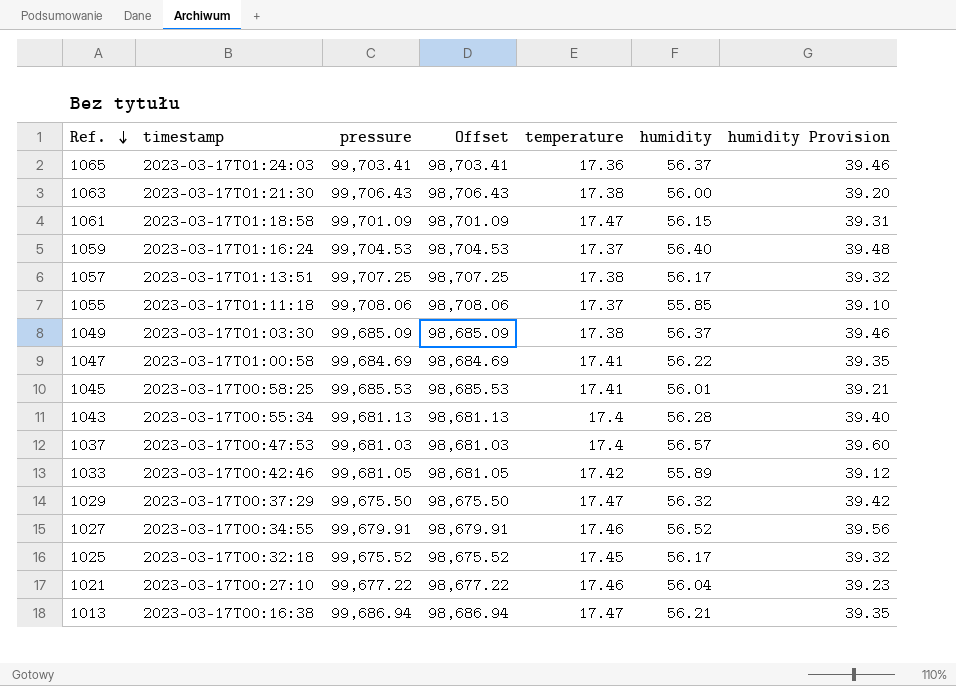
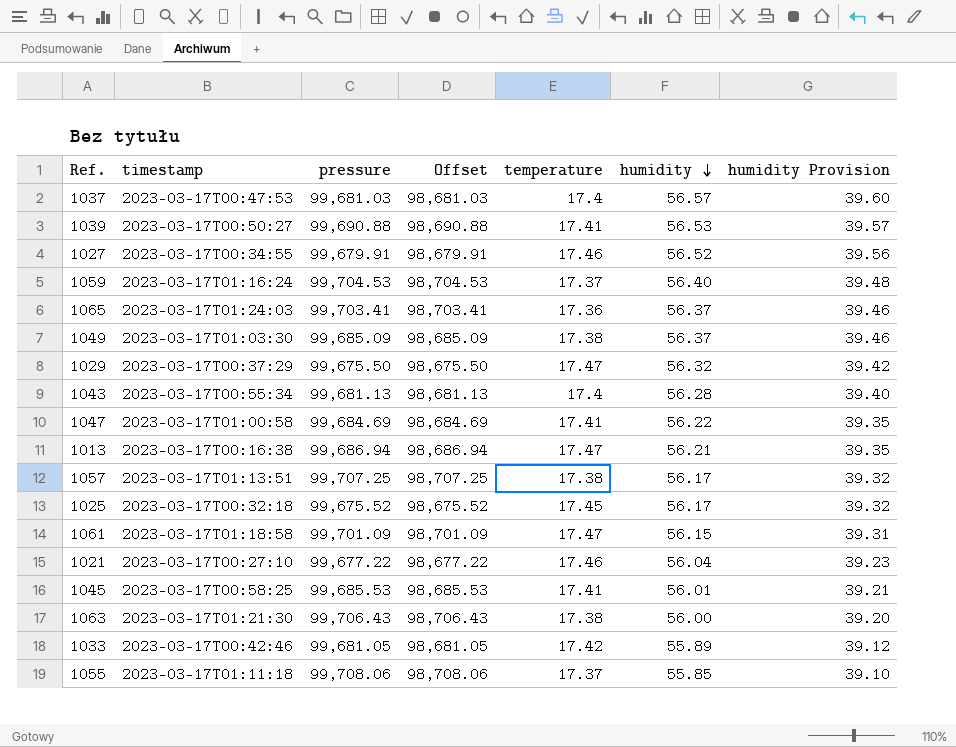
row order: Ref. descending -> humidity descending
row 1039: none -> 2023-03-17T00:50:27 | 99,690.88 | 98,690.88 | 17.41 | 56.53 | 39.57

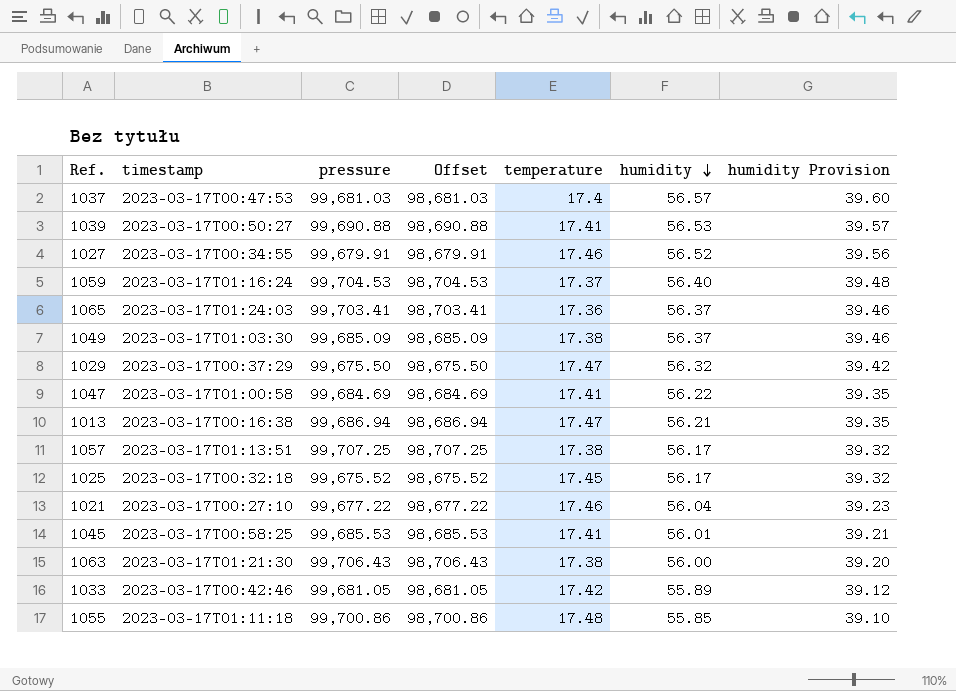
row 1043: 2023-03-17T00:55:34 | 99,681.13 | 98,681.13 | 17.4 | 56.28 | 39.40 -> none
row 1061: 2023-03-17T01:18:58 | 99,701.09 | 98,701.09 | 17.47 | 56.15 | 39.31 -> none
1055 | pressure: 99,708.06 -> 99,700.86
1055 | Offset: 98,708.06 -> 98,700.86
1055 | temperature: 17.37 -> 17.48

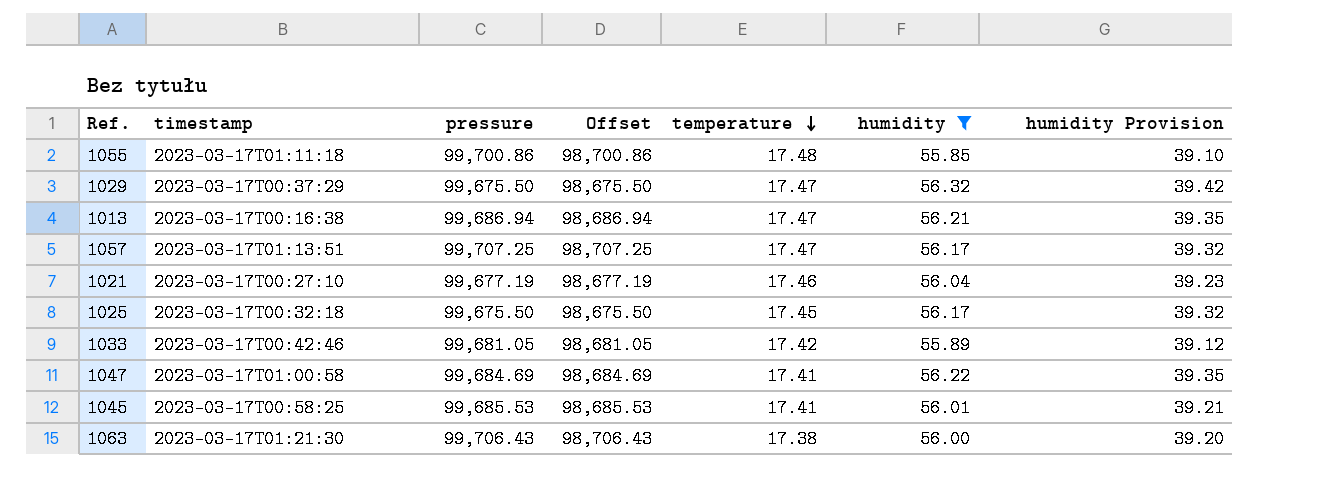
filter: none -> humidity <= 56.32
row order: humidity descending -> temperature descending
1057 | temperature: 17.38 -> 17.47
1021 | pressure: 99,677.22 -> 99,677.19
1021 | Offset: 98,677.22 -> 98,677.19
1025 | pressure: 99,675.52 -> 99,675.50
1025 | Offset: 98,675.52 -> 98,675.50

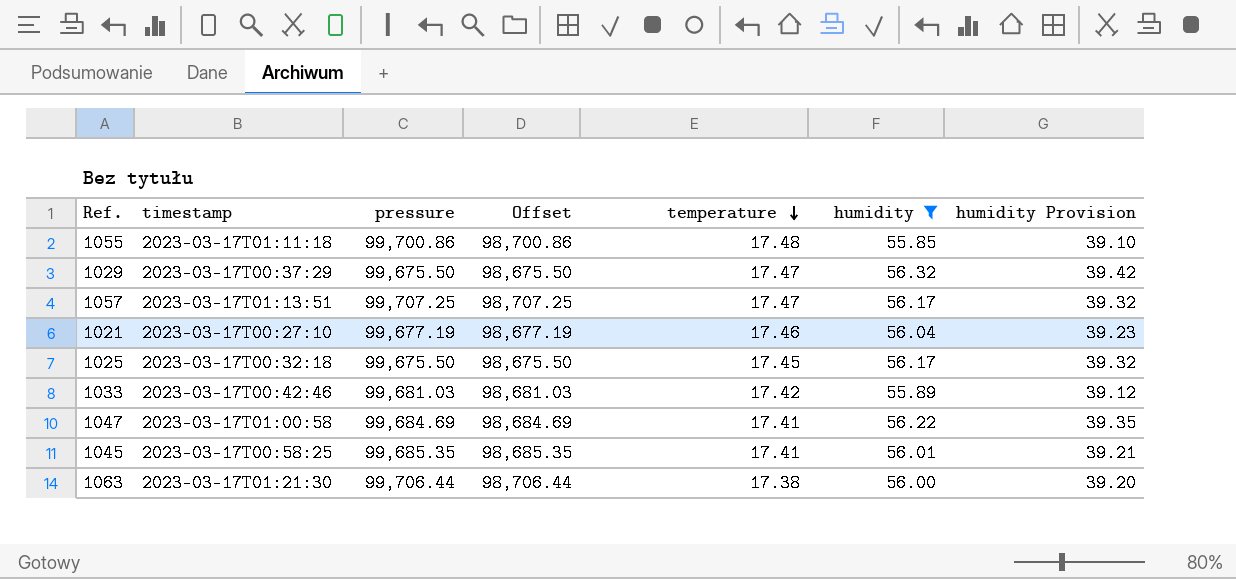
row 1013: 2023-03-17T00:16:38 | 99,686.94 | 98,686.94 | 17.47 | 56.21 | 39.35 -> none
1033 | pressure: 99,681.05 -> 99,681.03
1033 | Offset: 98,681.05 -> 98,681.03
1045 | pressure: 99,685.53 -> 99,685.35
1045 | Offset: 98,685.53 -> 98,685.35
1063 | pressure: 99,706.43 -> 99,706.44
1063 | Offset: 98,706.43 -> 98,706.44

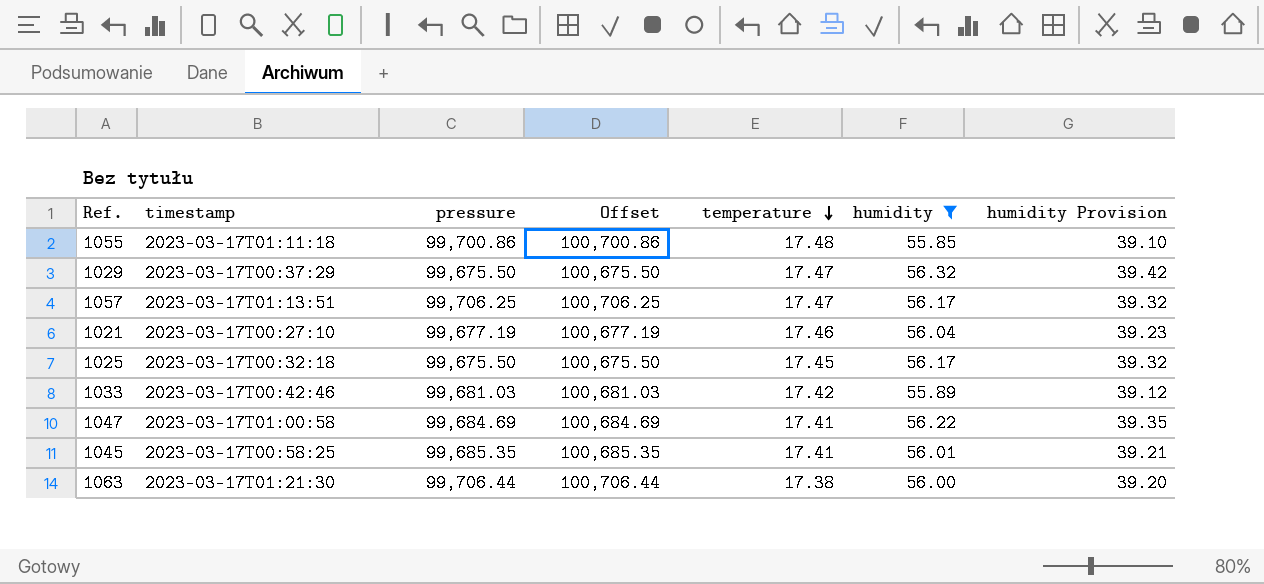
column Offset | formula: [pressure] - 1000 -> [pressure] + 1000
1057 | pressure: 99,707.25 -> 99,706.25

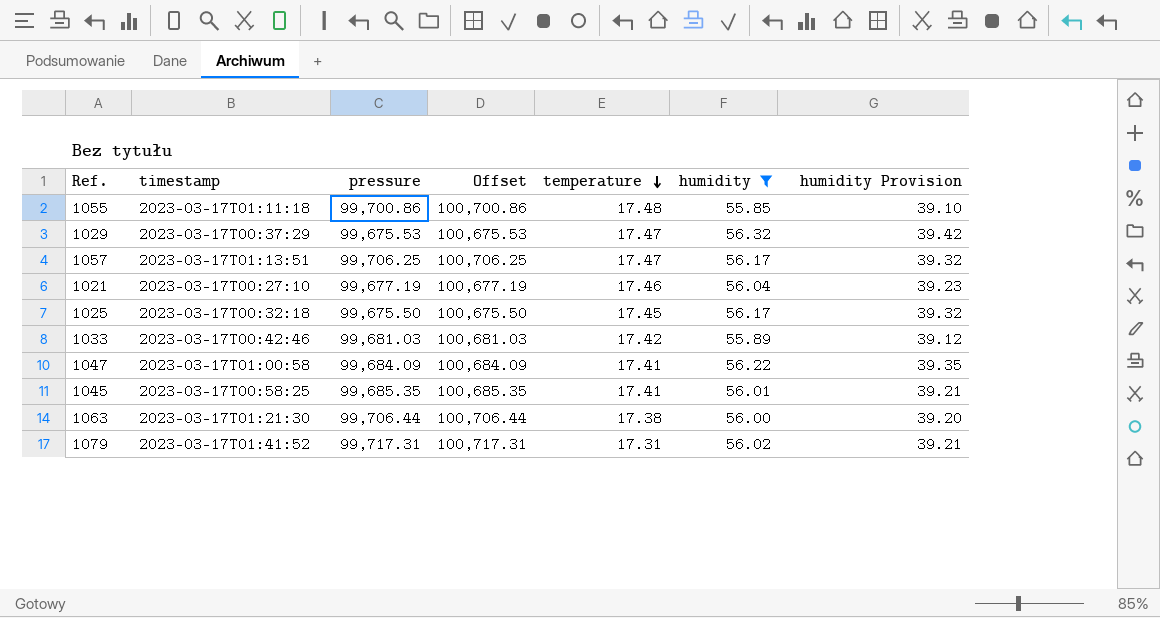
1029 | pressure: 99,675.50 -> 99,675.53
1029 | Offset: 100,675.50 -> 100,675.53
1047 | pressure: 99,684.69 -> 99,684.09
1047 | Offset: 100,684.69 -> 100,684.09
row 1079: none -> 2023-03-17T01:41:52 | 99,717.31 | 100,717.31 | 17.31 | 56.02 | 39.21

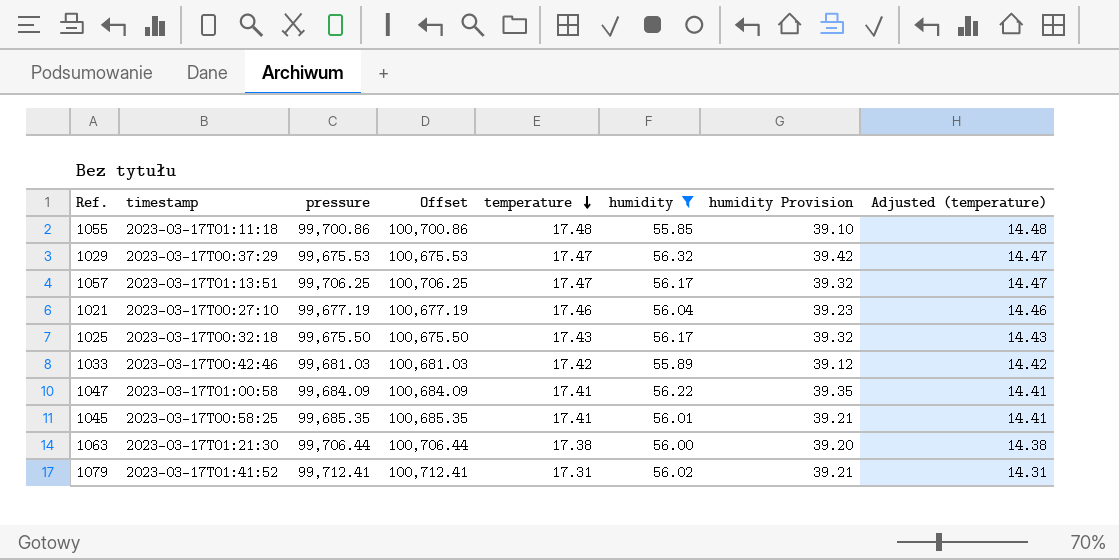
column Adjusted (temperature) | formula: none -> [temperature] - 3
1025 | temperature: 17.45 -> 17.43
1079 | pressure: 99,717.31 -> 99,712.41
1079 | Offset: 100,717.31 -> 100,712.41

